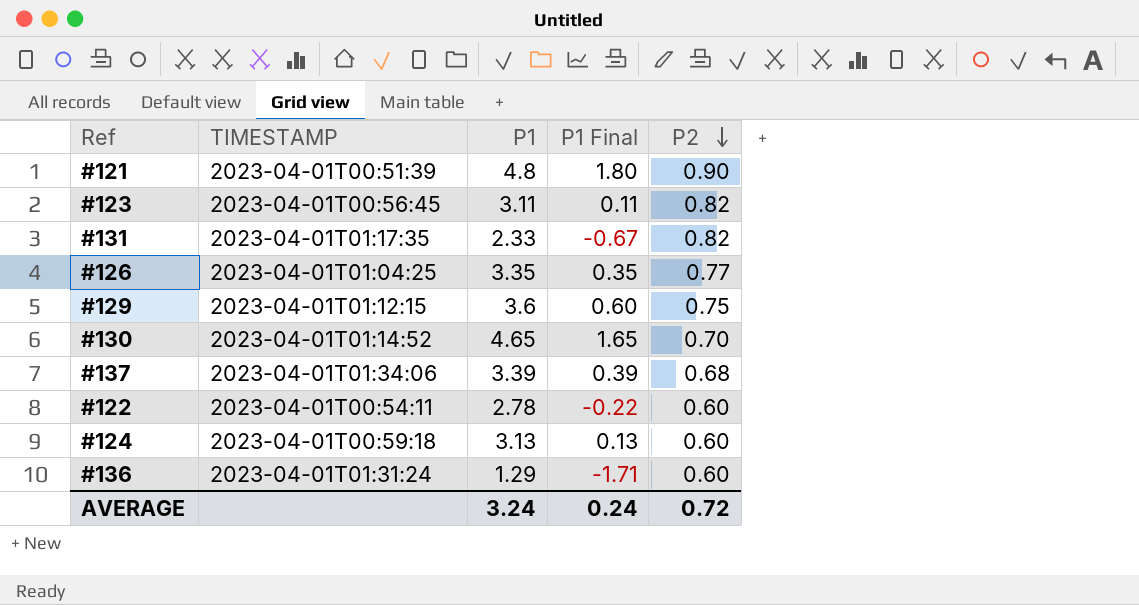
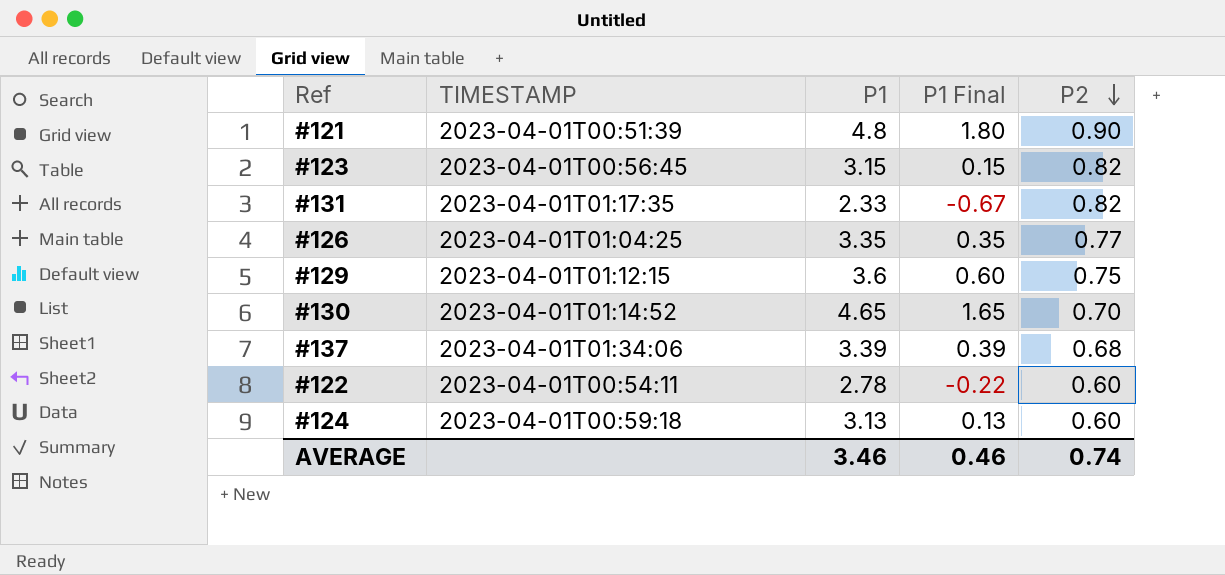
row #136: 2023-04-01T01:31:24 | 1.29 | -1.71 | 0.60 -> none
#123 | P1: 3.11 -> 3.15
#123 | P1 Final: 0.11 -> 0.15
AVERAGE | P1: 3.24 -> 3.46
AVERAGE | P1 Final: 0.24 -> 0.46
AVERAGE | P2: 0.72 -> 0.74

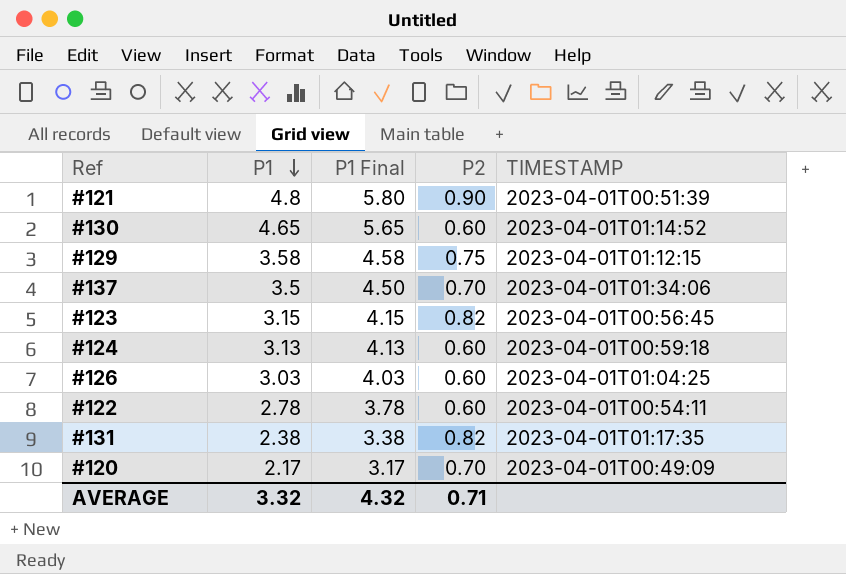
row order: P2 descending -> P1 descending
column P1 Final | formula: [P1] - 3 -> [P1] + 1
column TIMESTAMP | position: 2 -> 5
#130 | P2: 0.70 -> 0.60
#129 | P1: 3.6 -> 3.58
#137 | P1: 3.39 -> 3.5
#137 | P2: 0.68 -> 0.70
#126 | P1: 3.35 -> 3.03
#126 | P2: 0.77 -> 0.60
#131 | P1: 2.33 -> 2.38
row #120: none -> 2.17 | 3.17 | 0.70 | 2023-04-01T00:49:09
AVERAGE | P1: 3.46 -> 3.32
AVERAGE | P1 Final: 0.46 -> 4.32
AVERAGE | P2: 0.74 -> 0.71

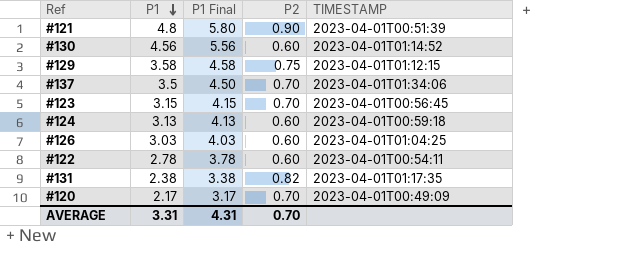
#130 | P1: 4.65 -> 4.56
#130 | P1 Final: 5.65 -> 5.56
#123 | P2: 0.82 -> 0.70
AVERAGE | P1: 3.32 -> 3.31
AVERAGE | P1 Final: 4.32 -> 4.31
AVERAGE | P2: 0.71 -> 0.70

